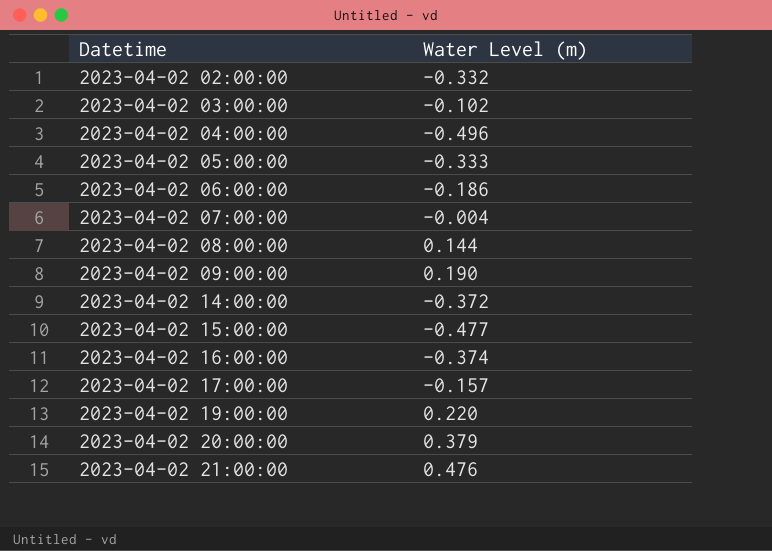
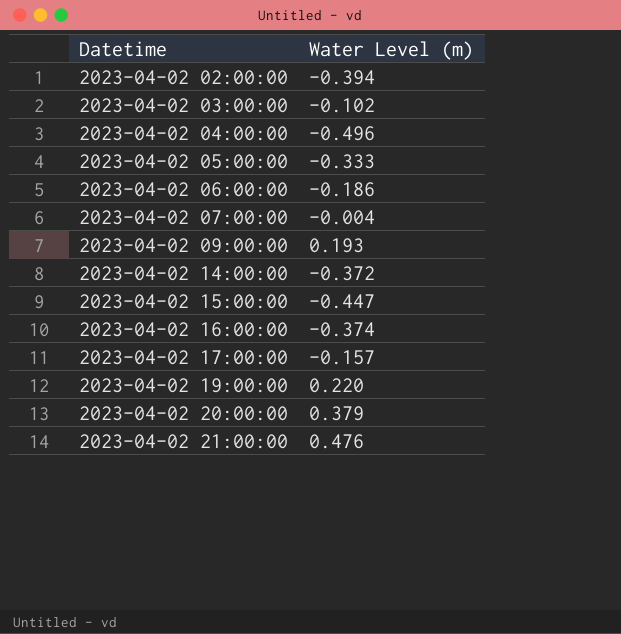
row 2023-04-02 08:00:00: 0.144 -> none
2023-04-02 02:00:00 | Water Level (m): -0.332 -> -0.394
2023-04-02 09:00:00 | Water Level (m): 0.190 -> 0.193
2023-04-02 15:00:00 | Water Level (m): -0.477 -> -0.447

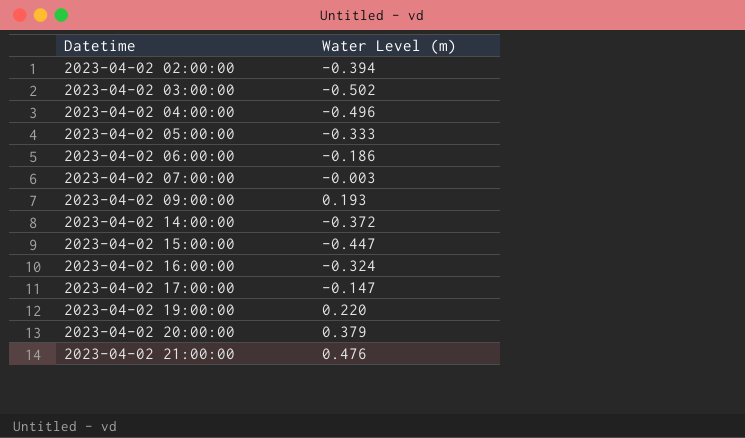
2023-04-02 03:00:00 | Water Level (m): -0.102 -> -0.502
2023-04-02 07:00:00 | Water Level (m): -0.004 -> -0.003
2023-04-02 16:00:00 | Water Level (m): -0.374 -> -0.324
2023-04-02 17:00:00 | Water Level (m): -0.157 -> -0.147

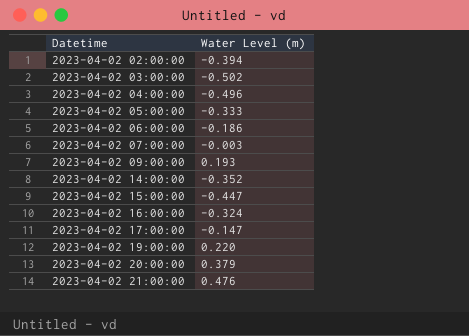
2023-04-02 14:00:00 | Water Level (m): -0.372 -> -0.352

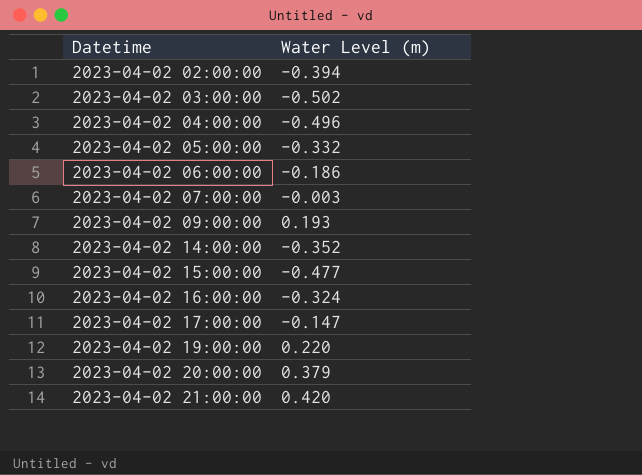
2023-04-02 05:00:00 | Water Level (m): -0.333 -> -0.332
2023-04-02 15:00:00 | Water Level (m): -0.447 -> -0.477
2023-04-02 21:00:00 | Water Level (m): 0.476 -> 0.420

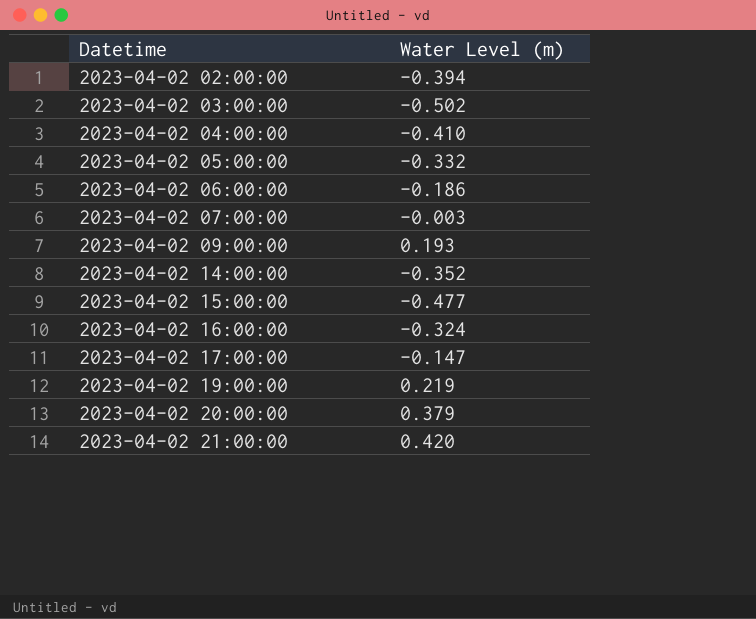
2023-04-02 04:00:00 | Water Level (m): -0.496 -> -0.410
2023-04-02 19:00:00 | Water Level (m): 0.220 -> 0.219

